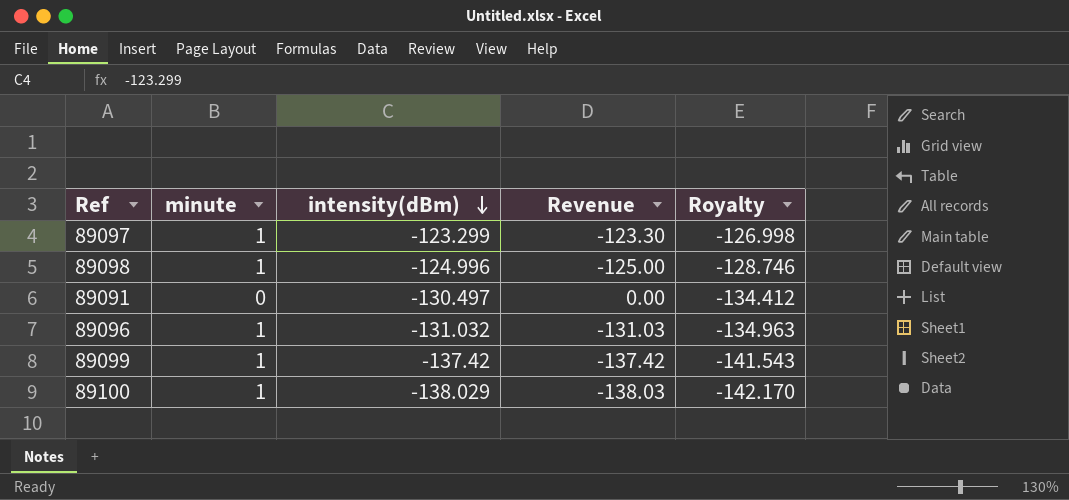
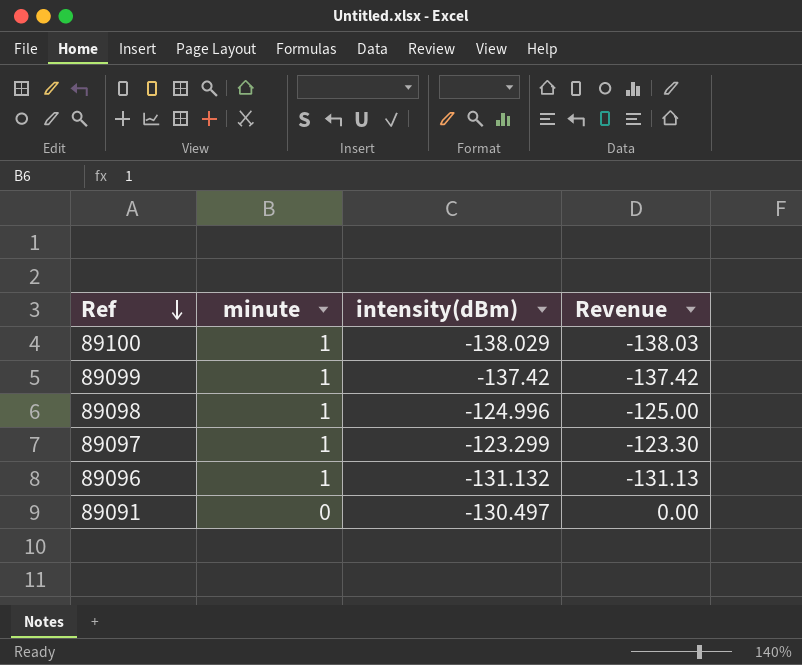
row order: intensity(dBm) descending -> Ref descending
column Royalty | formula: [intensity(dBm)] * 1.03 -> none
89096 | intensity(dBm): -131.032 -> -131.132
89096 | Revenue: -131.03 -> -131.13

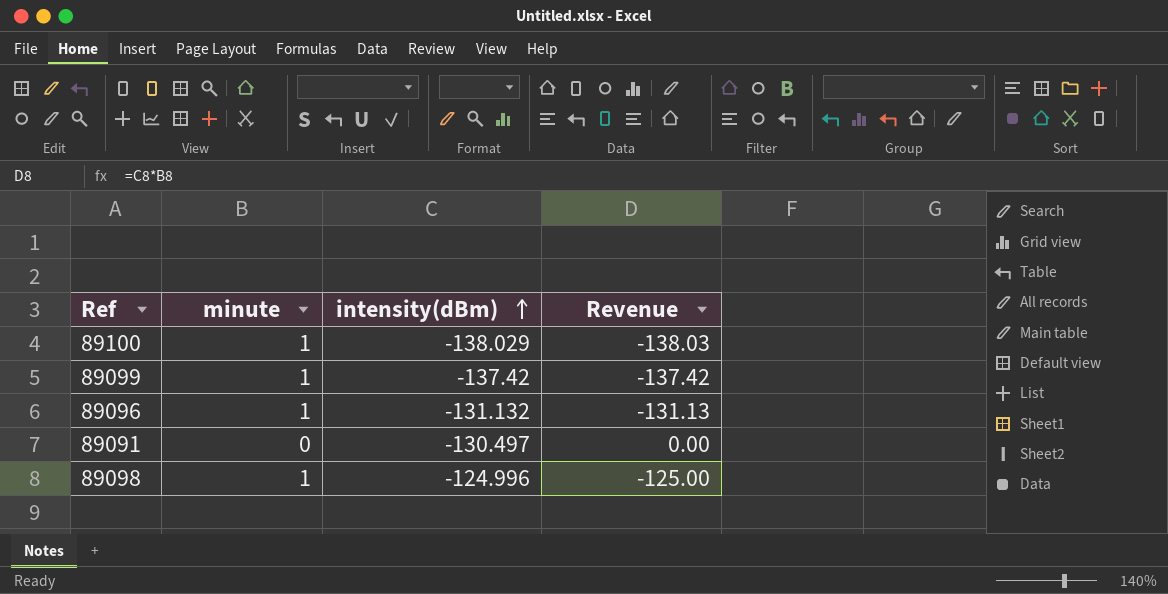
row order: Ref descending -> intensity(dBm) ascending
row 89097: 1 | -123.299 | -123.30 -> none

